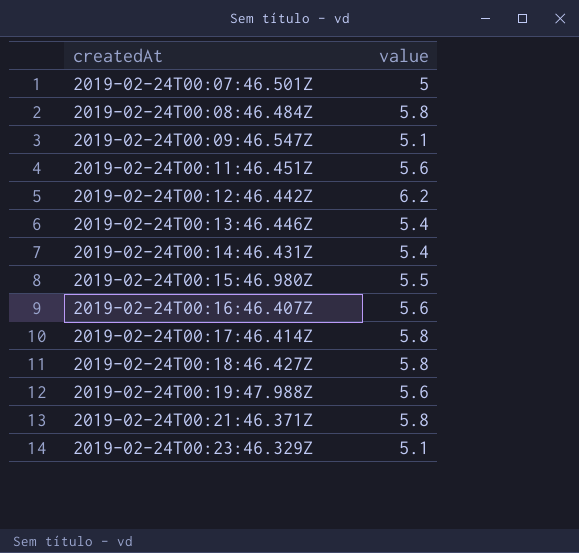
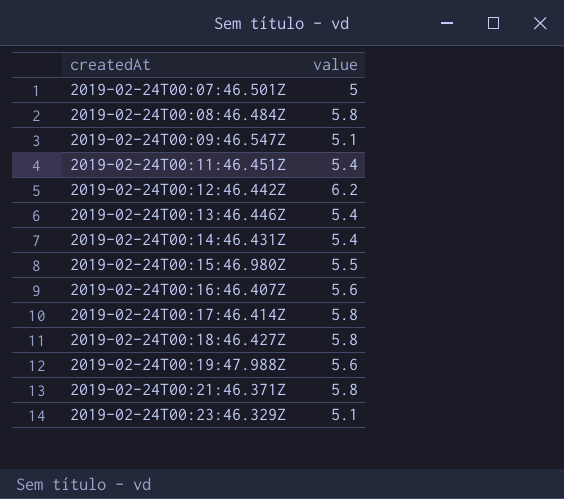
2019-02-24T00:11:46.451Z | value: 5.6 -> 5.4

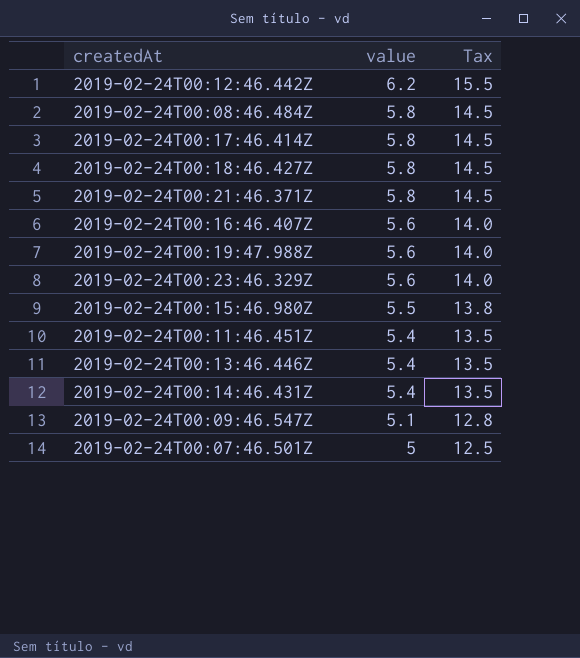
row order: createdAt ascending -> value descending
column Tax | formula: none -> [value] * 2.5
2019-02-24T00:23:46.329Z | value: 5.1 -> 5.6

